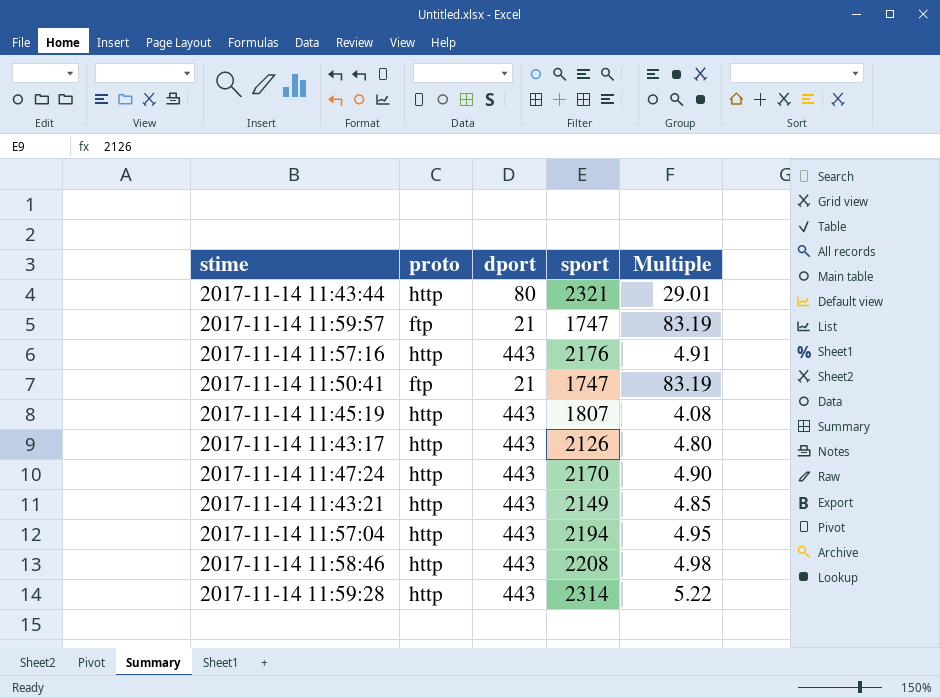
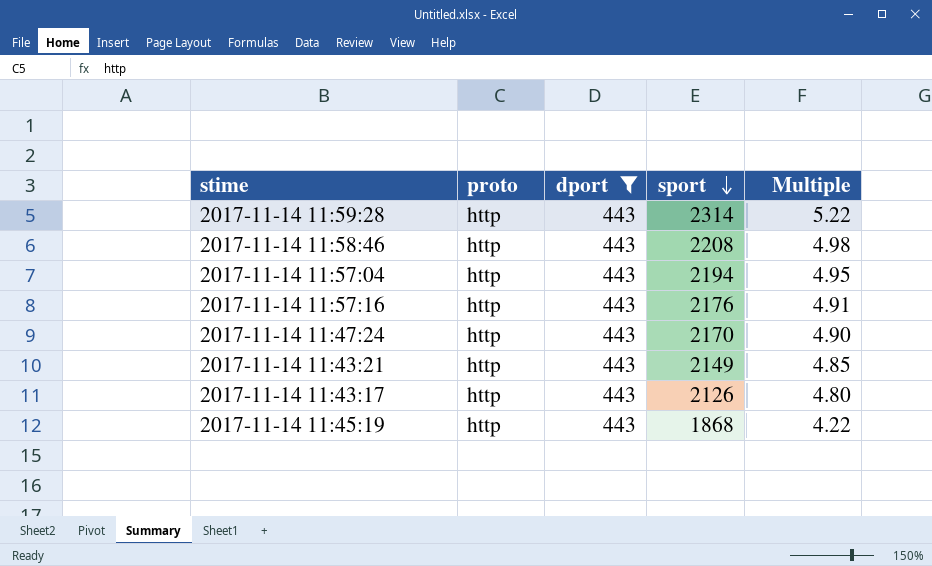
filter: none -> dport = 443
row order: none -> sport descending
2017-11-14 11:45:19 | sport: 1807 -> 1868
2017-11-14 11:45:19 | Multiple: 4.08 -> 4.22

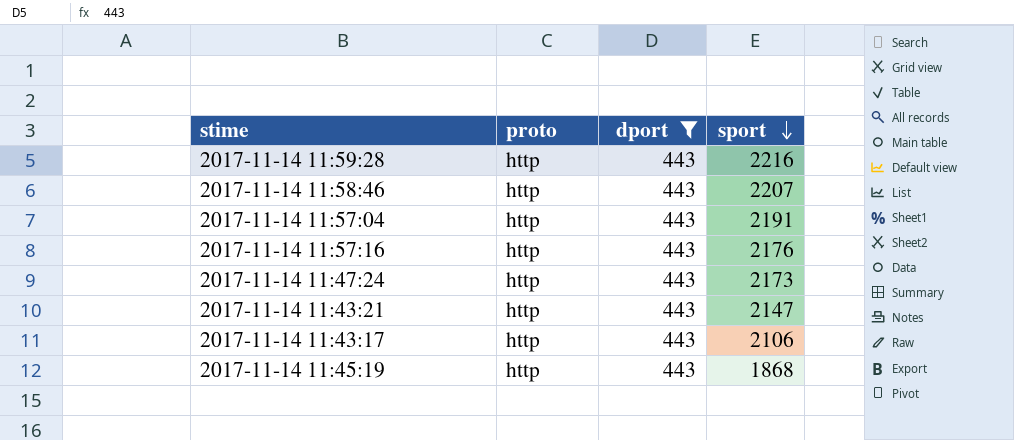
column Multiple | formula: [sport] / [dport] -> none
2017-11-14 11:59:28 | sport: 2314 -> 2216
2017-11-14 11:58:46 | sport: 2208 -> 2207
2017-11-14 11:57:04 | sport: 2194 -> 2191
2017-11-14 11:47:24 | sport: 2170 -> 2173
2017-11-14 11:43:21 | sport: 2149 -> 2147
2017-11-14 11:43:17 | sport: 2126 -> 2106

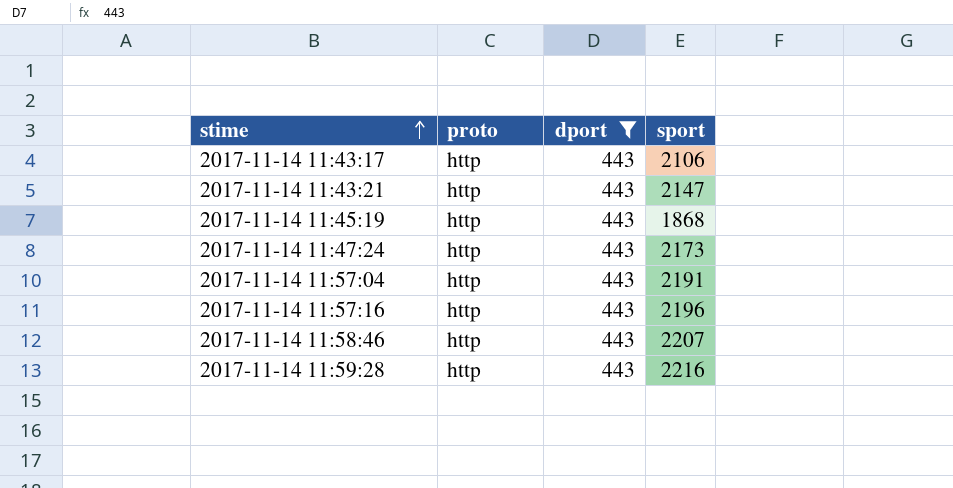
row order: sport descending -> stime ascending
2017-11-14 11:57:16 | sport: 2176 -> 2196

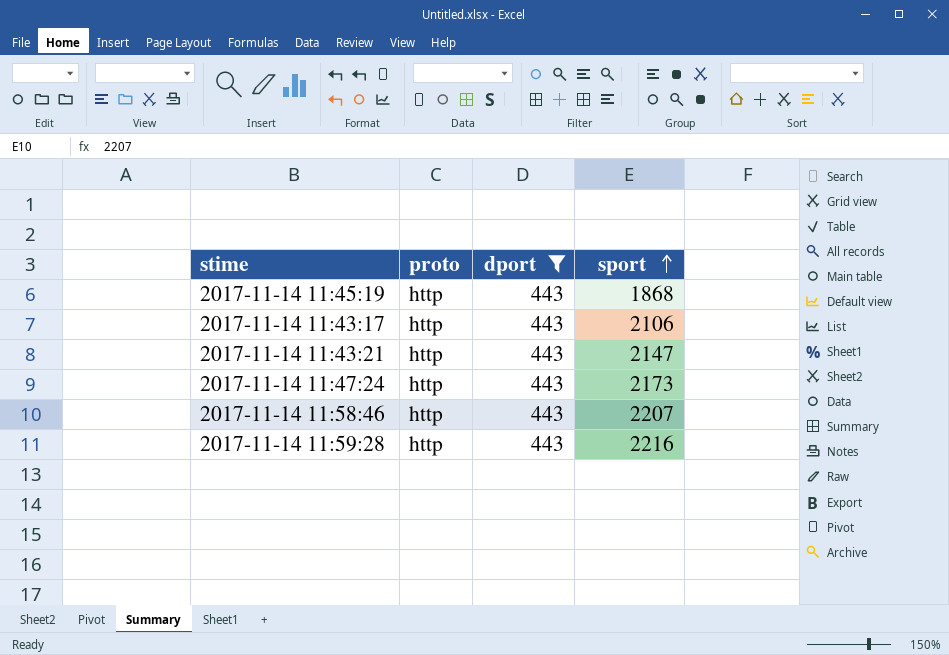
row order: stime ascending -> sport ascending
row 2017-11-14 11:57:04: http | 443 | 2191 -> none
row 2017-11-14 11:57:16: http | 443 | 2196 -> none

